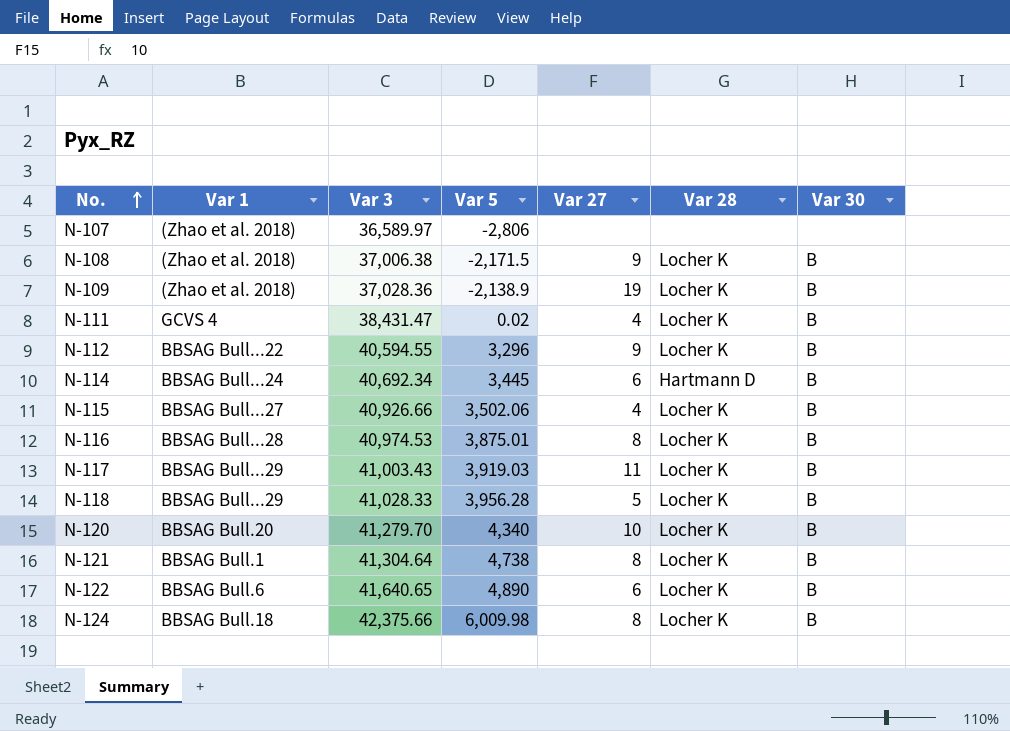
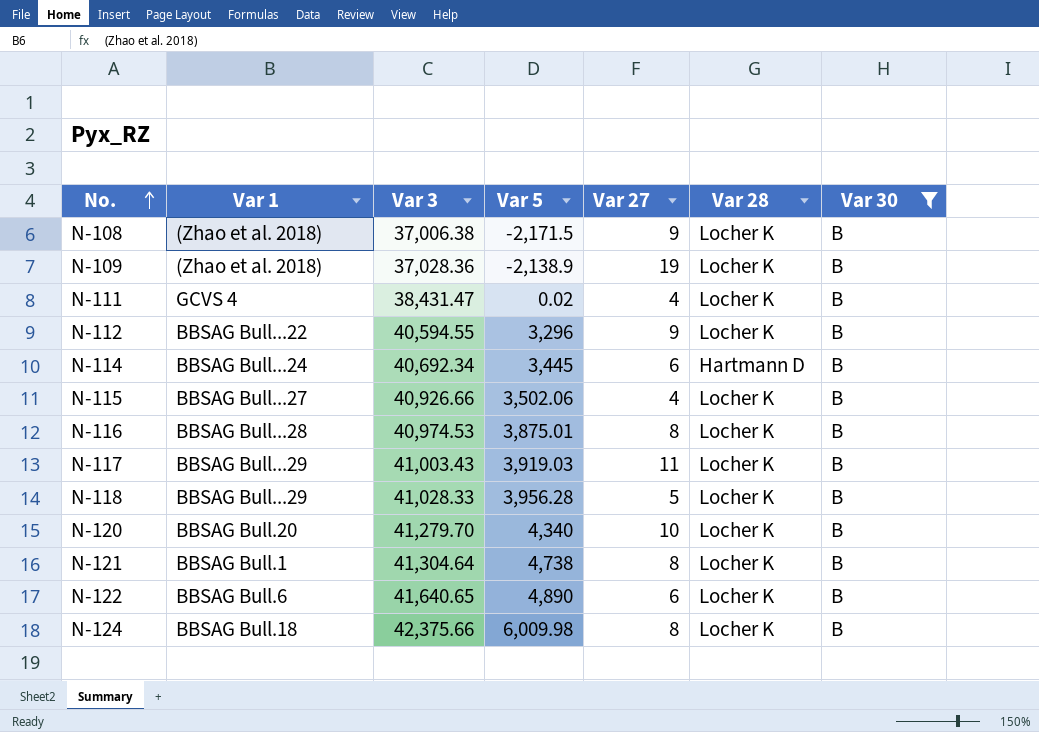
filter: none -> Var 30 = B

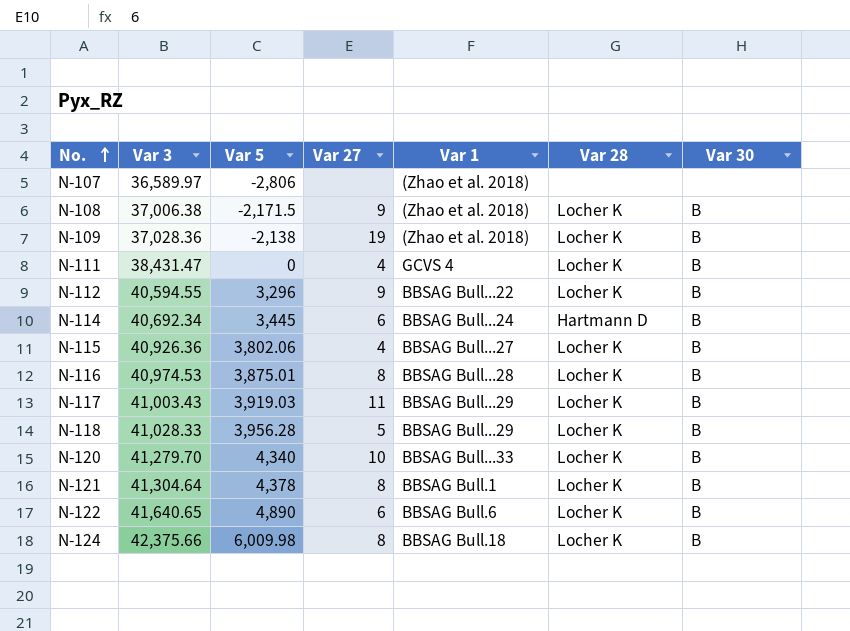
filter: Var 30 = B -> none
column Var 1 | position: 2 -> 5
N-109 | Var 5: -2,138.9 -> -2,138
N-111 | Var 5: 0.02 -> 0
N-115 | Var 3: 40,926.66 -> 40,926.36
N-115 | Var 5: 3,502.06 -> 3,802.06
N-120 | Var 1: BBSAG Bull.20 -> BBSAG Bull...33
N-121 | Var 5: 4,738 -> 4,378

